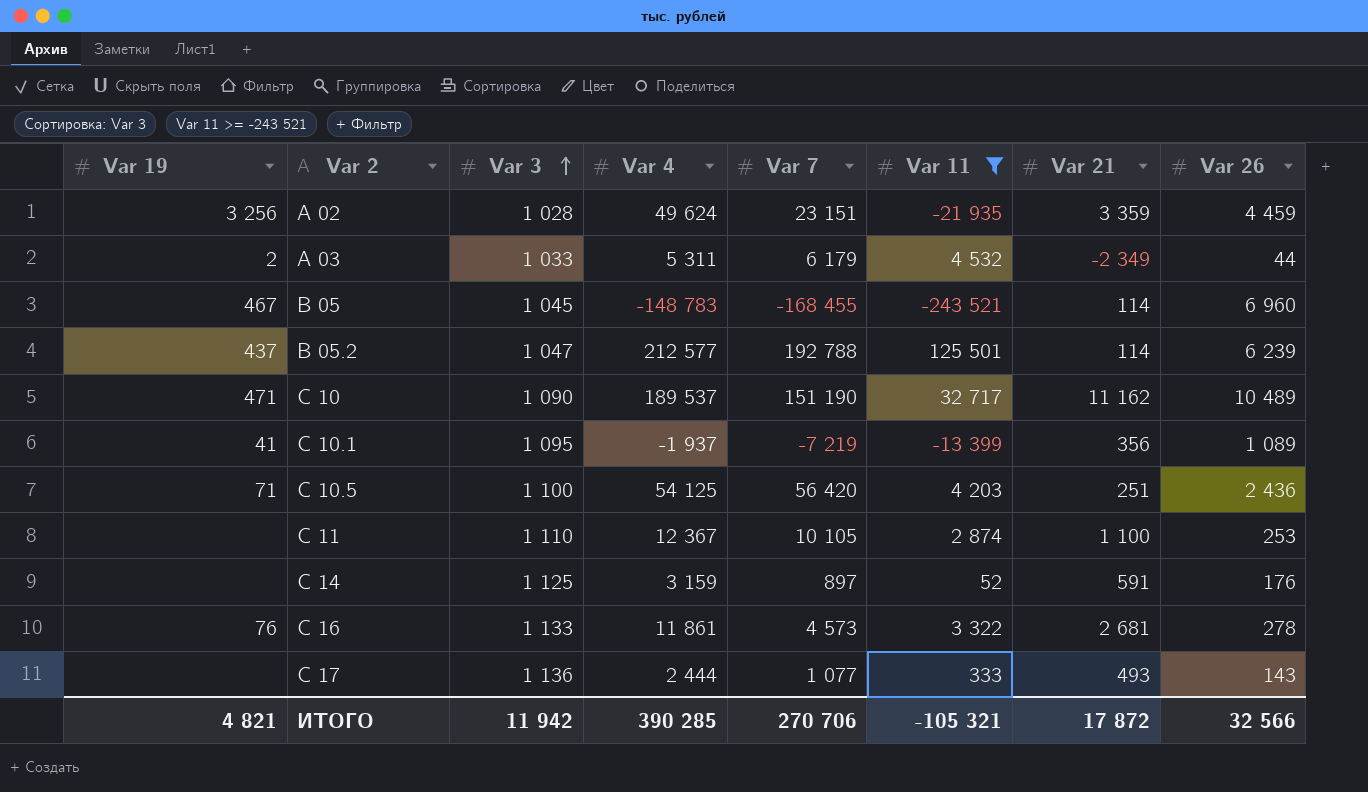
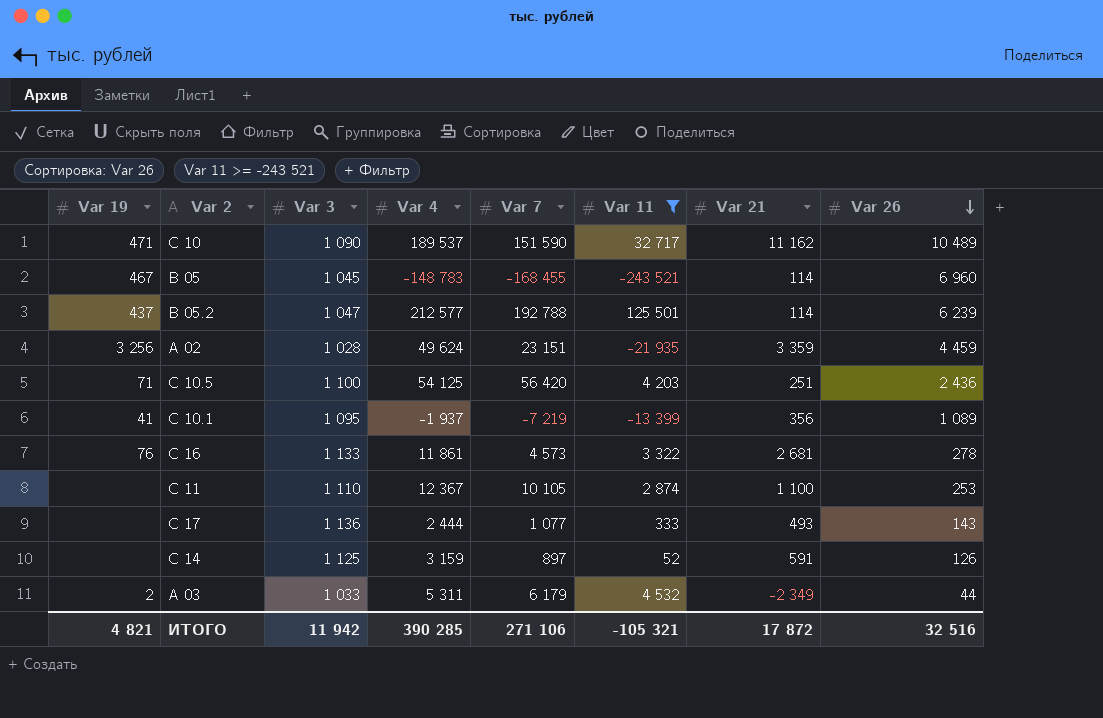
row order: Var 3 ascending -> Var 26 descending
С 10 | Var 7: 151 190 -> 151 590
C 14 | Var 26: 176 -> 126
ИТОГО | Var 7: 270 706 -> 271 106
ИТОГО | Var 26: 32 566 -> 32 516

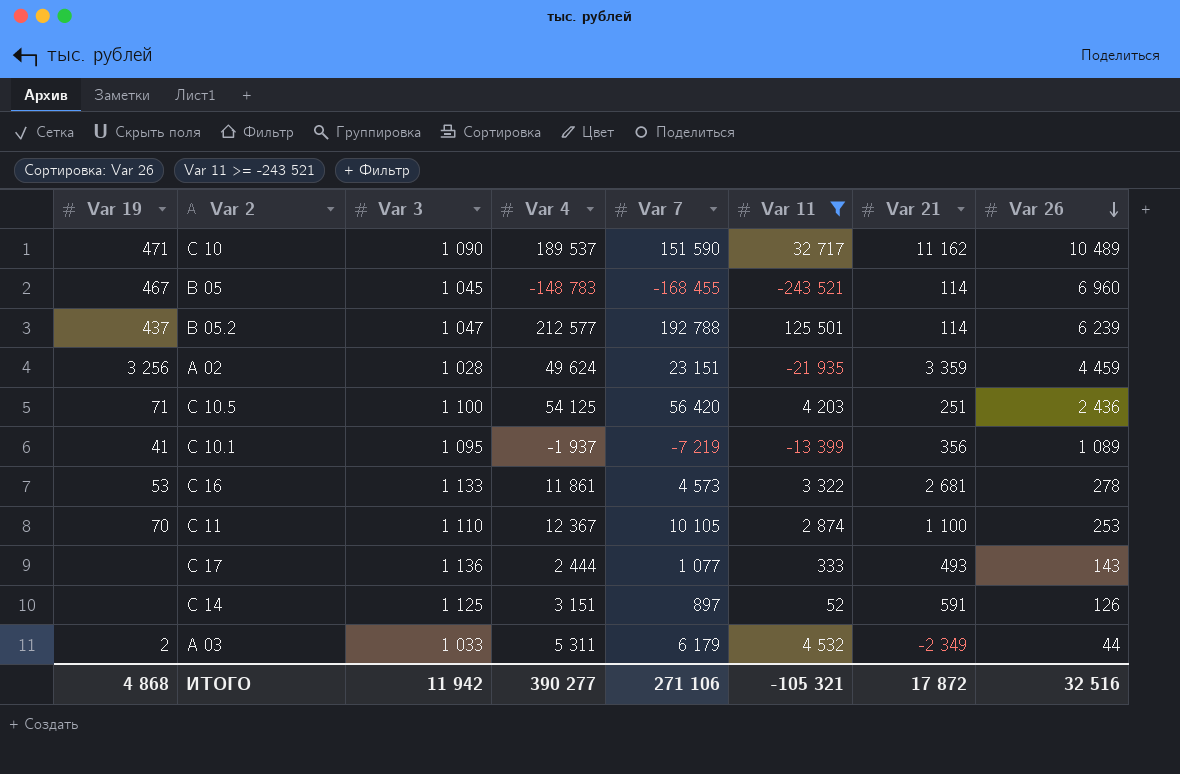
С 16 | Var 19: 76 -> 53
С 11 | Var 19: none -> 70
C 14 | Var 4: 3 159 -> 3 151
ИТОГО | Var 19: 4 821 -> 4 868
ИТОГО | Var 4: 390 285 -> 390 277

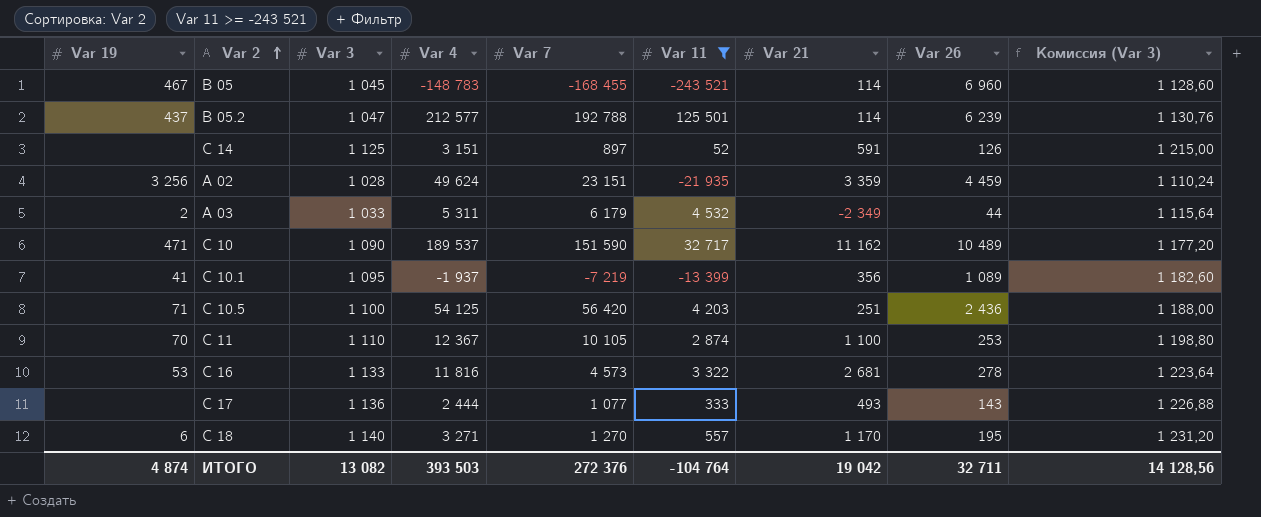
row order: Var 26 descending -> Var 2 ascending
column Комиссия (Var 3) | formula: none -> [Var 3] * 1,08
С 16 | Var 4: 11 861 -> 11 816
row С 18: none -> 6 | 1 140 | 3 271 | 1 270 | 557 | 1 170 | 195 | 1 231,20
ИТОГО | Var 19: 4 868 -> 4 874
ИТОГО | Var 3: 11 942 -> 13 082
ИТОГО | Var 4: 390 277 -> 393 503
ИТОГО | Var 7: 271 106 -> 272 376
ИТОГО | Var 11: -105 321 -> -104 764
ИТОГО | Var 21: 17 872 -> 19 042
ИТОГО | Var 26: 32 516 -> 32 711

